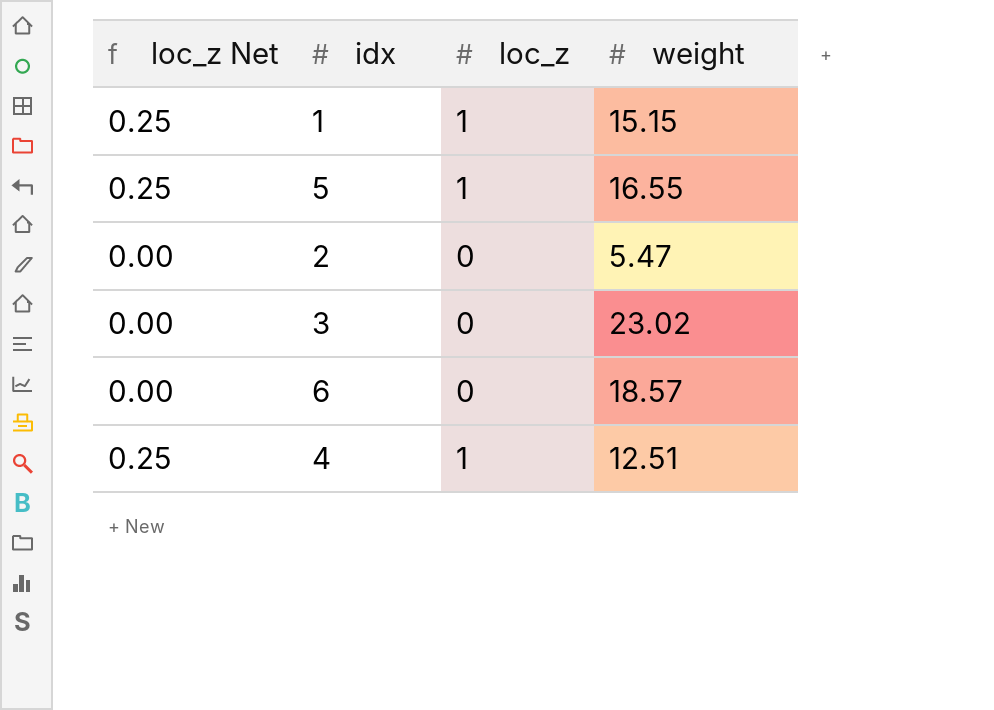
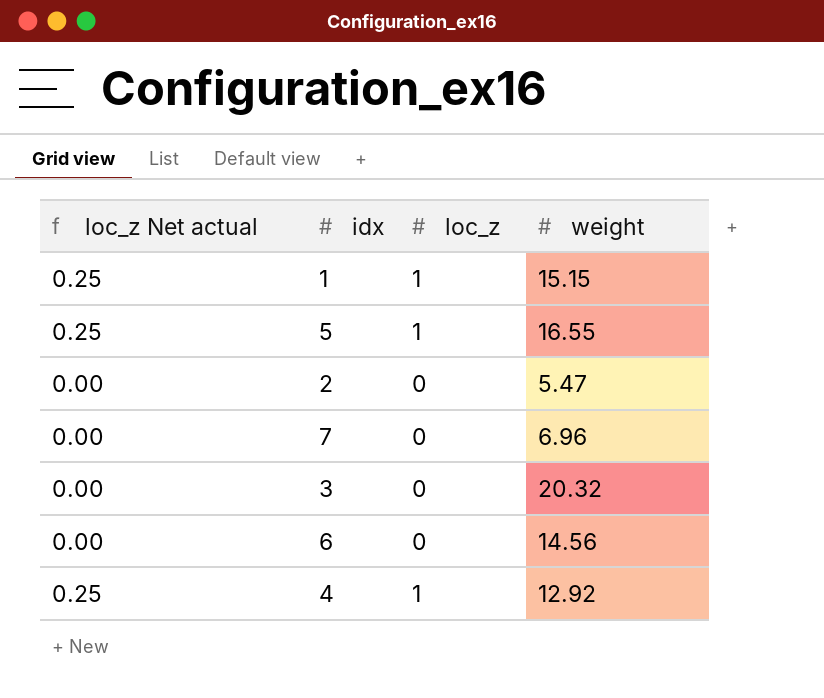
column name: loc_z Net -> loc_z Net actual
row 7: none -> 0.00 | 0 | 6.96
3 | weight: 23.02 -> 20.32
6 | weight: 18.57 -> 14.56
4 | weight: 12.51 -> 12.92

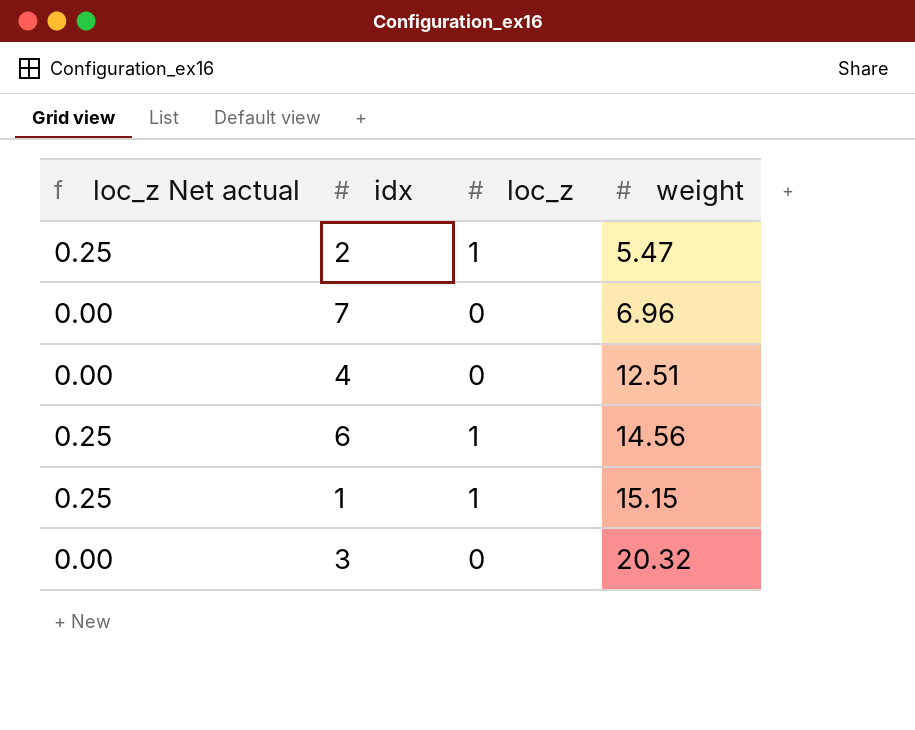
row order: none -> weight ascending
row 5: 0.25 | 1 | 16.55 -> none
2 | loc_z Net actual: 0.00 -> 0.25
2 | loc_z: 0 -> 1
4 | loc_z Net actual: 0.25 -> 0.00
4 | loc_z: 1 -> 0
4 | weight: 12.92 -> 12.51
6 | loc_z Net actual: 0.00 -> 0.25
6 | loc_z: 0 -> 1

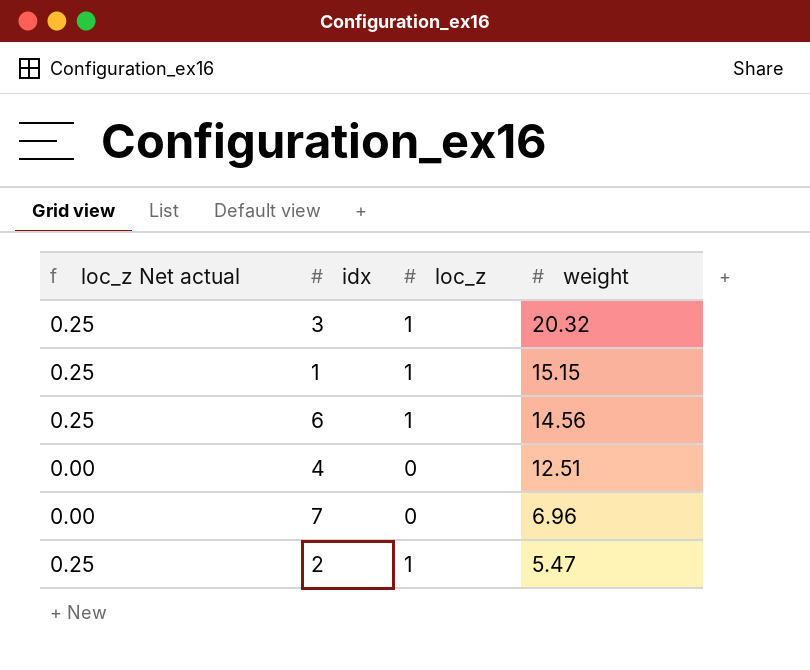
row order: weight ascending -> weight descending
3 | loc_z Net actual: 0.00 -> 0.25
3 | loc_z: 0 -> 1

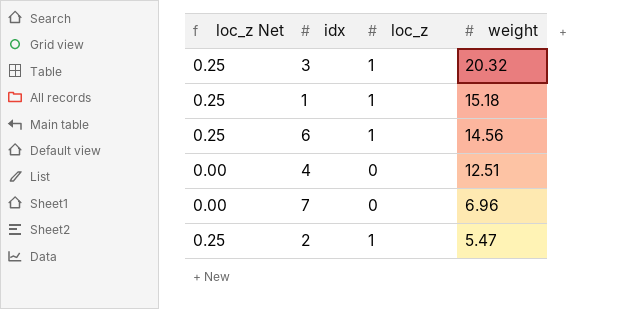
column name: loc_z Net actual -> loc_z Net
1 | weight: 15.15 -> 15.18

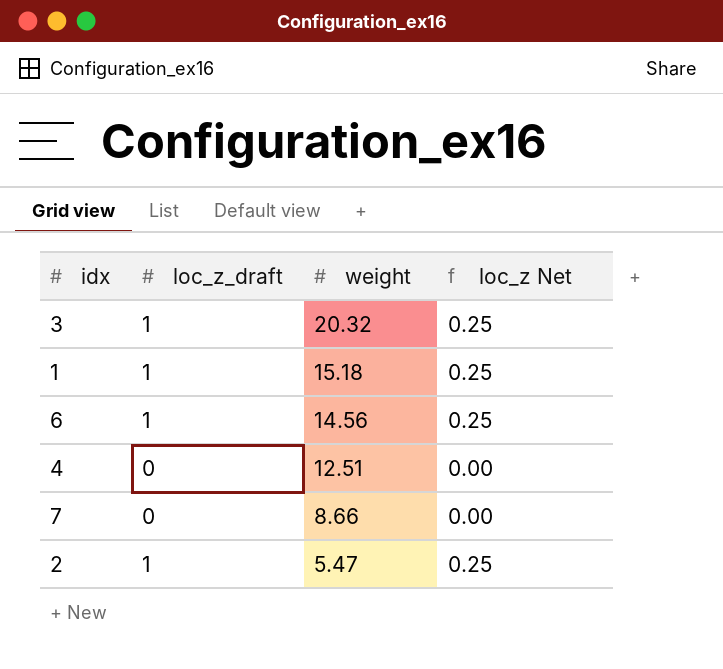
column name: loc_z -> loc_z_draft
column loc_z Net | position: 1 -> 4
7 | weight: 6.96 -> 8.66

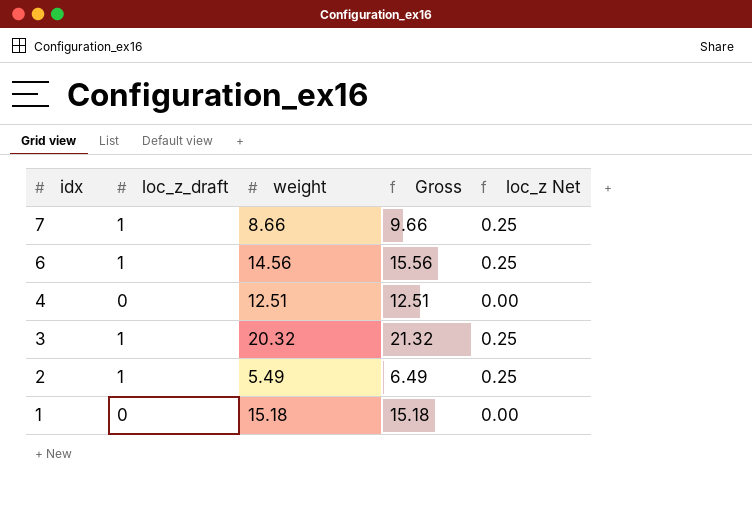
row order: weight descending -> idx descending
column Gross | formula: none -> [loc_z_draft] + [weight]
7 | loc_z_draft: 0 -> 1
7 | loc_z Net: 0.00 -> 0.25
2 | weight: 5.47 -> 5.49
1 | loc_z_draft: 1 -> 0
1 | loc_z Net: 0.25 -> 0.00

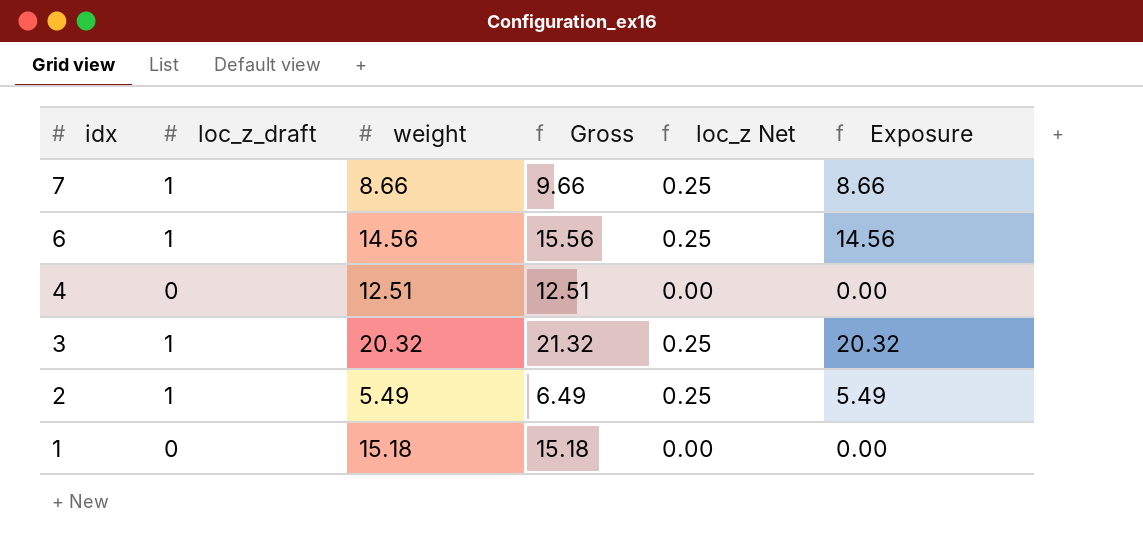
column Exposure | formula: none -> [loc_z_draft] * [weight]

